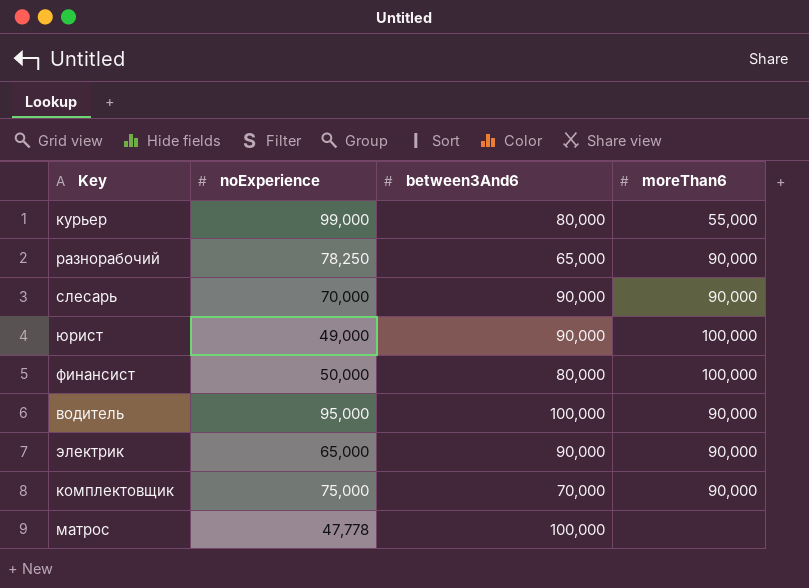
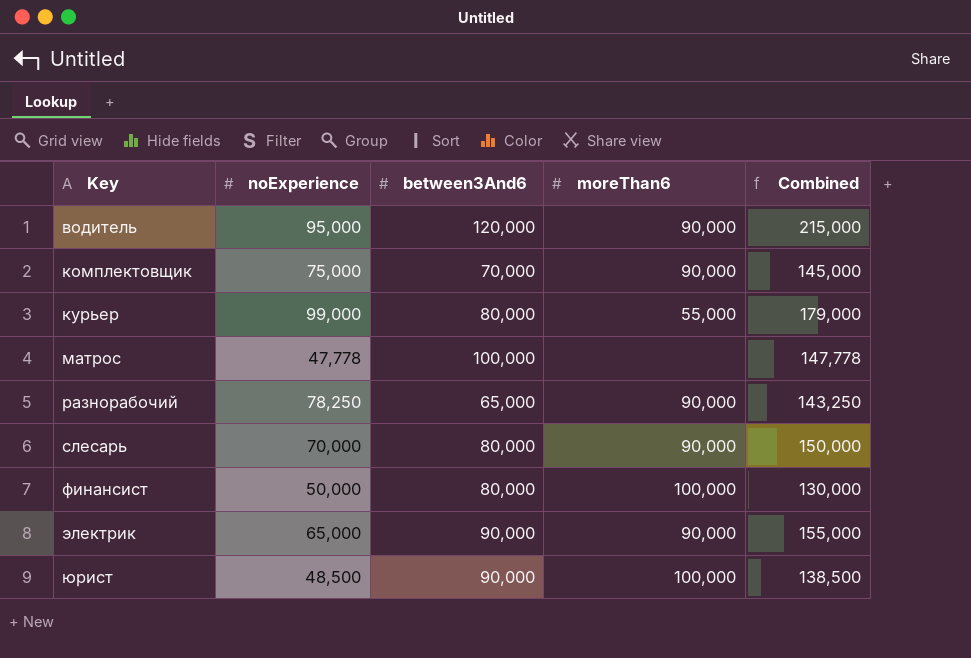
row order: none -> Key ascending
column Combined | formula: none -> [noExperience] + [between3And6]
водитель | between3And6: 100,000 -> 120,000
слесарь | between3And6: 90,000 -> 80,000
юрист | noExperience: 49,000 -> 48,500

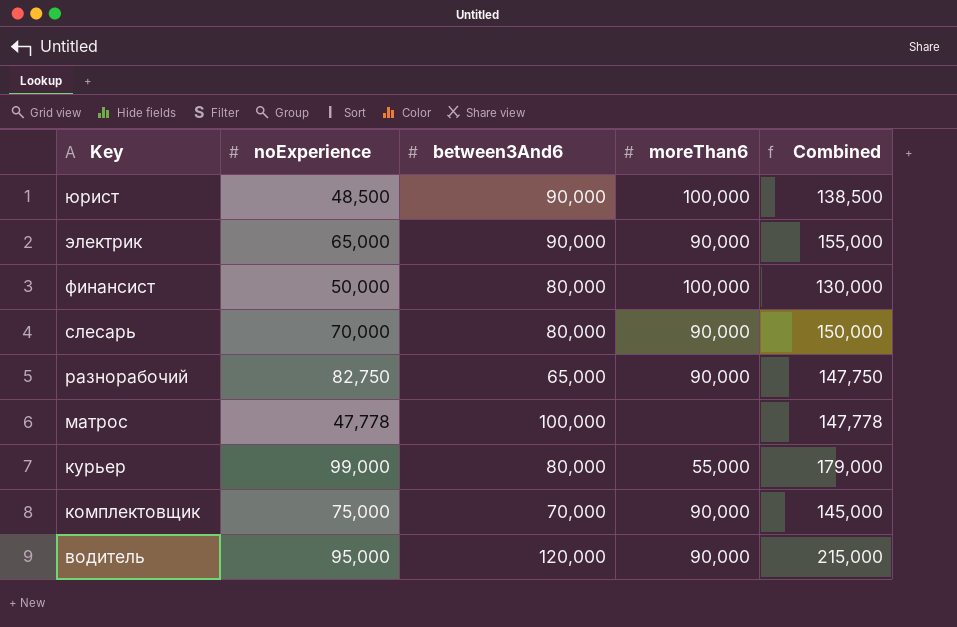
row order: Key ascending -> Key descending
разнорабочий | noExperience: 78,250 -> 82,750
разнорабочий | Combined: 143,250 -> 147,750

